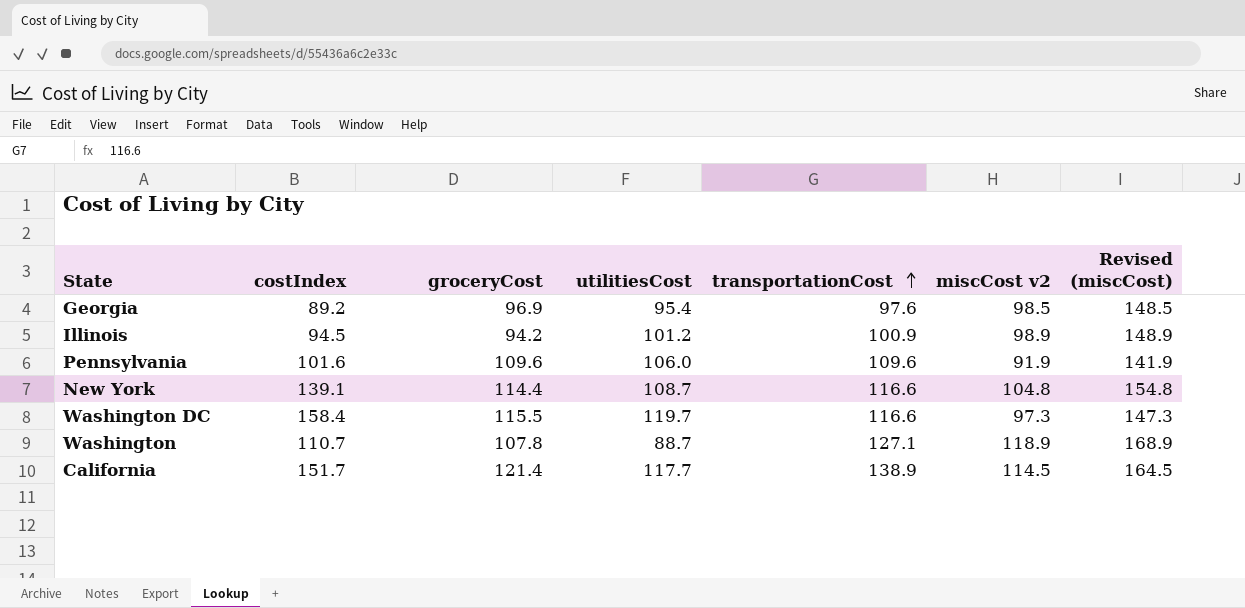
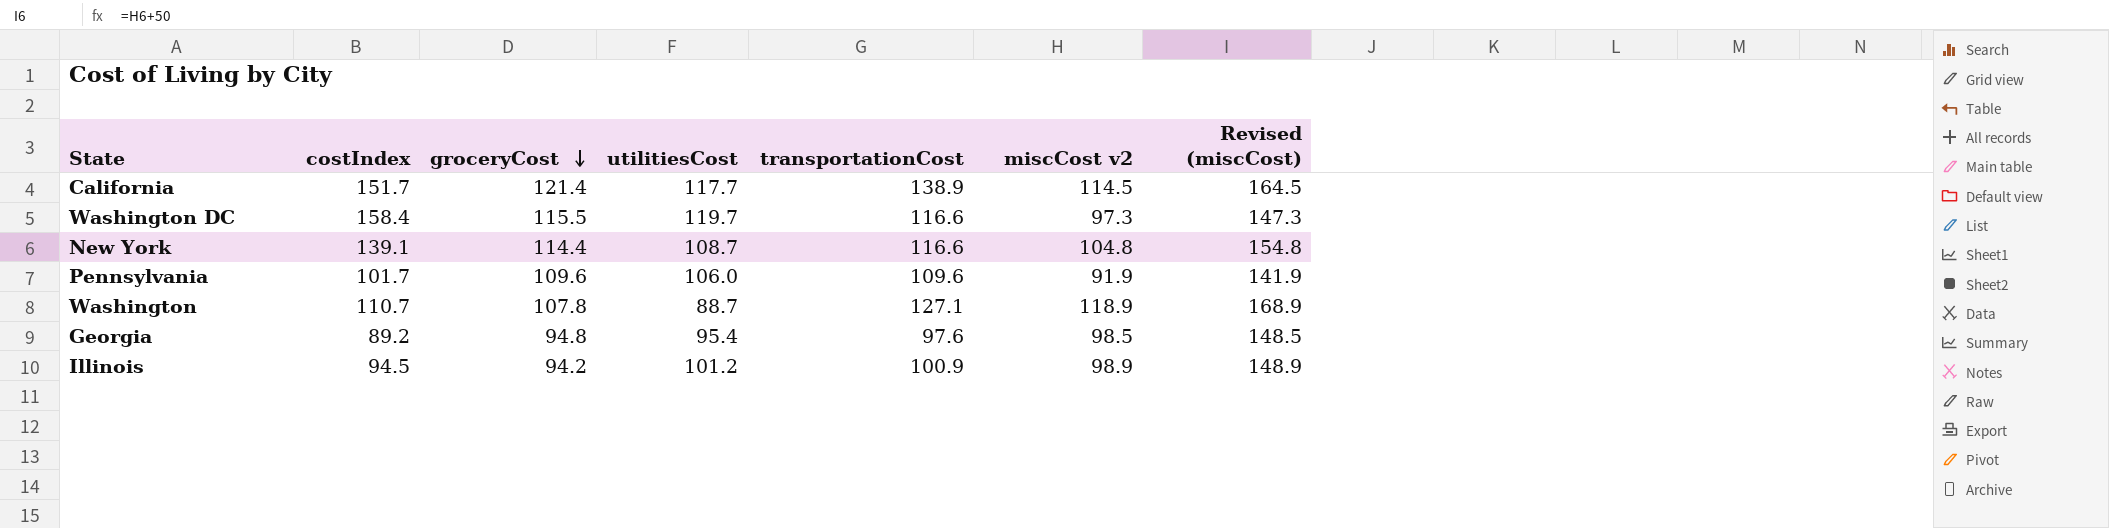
row order: transportationCost ascending -> groceryCost descending
Pennsylvania | costIndex: 101.6 -> 101.7
Georgia | groceryCost: 96.9 -> 94.8

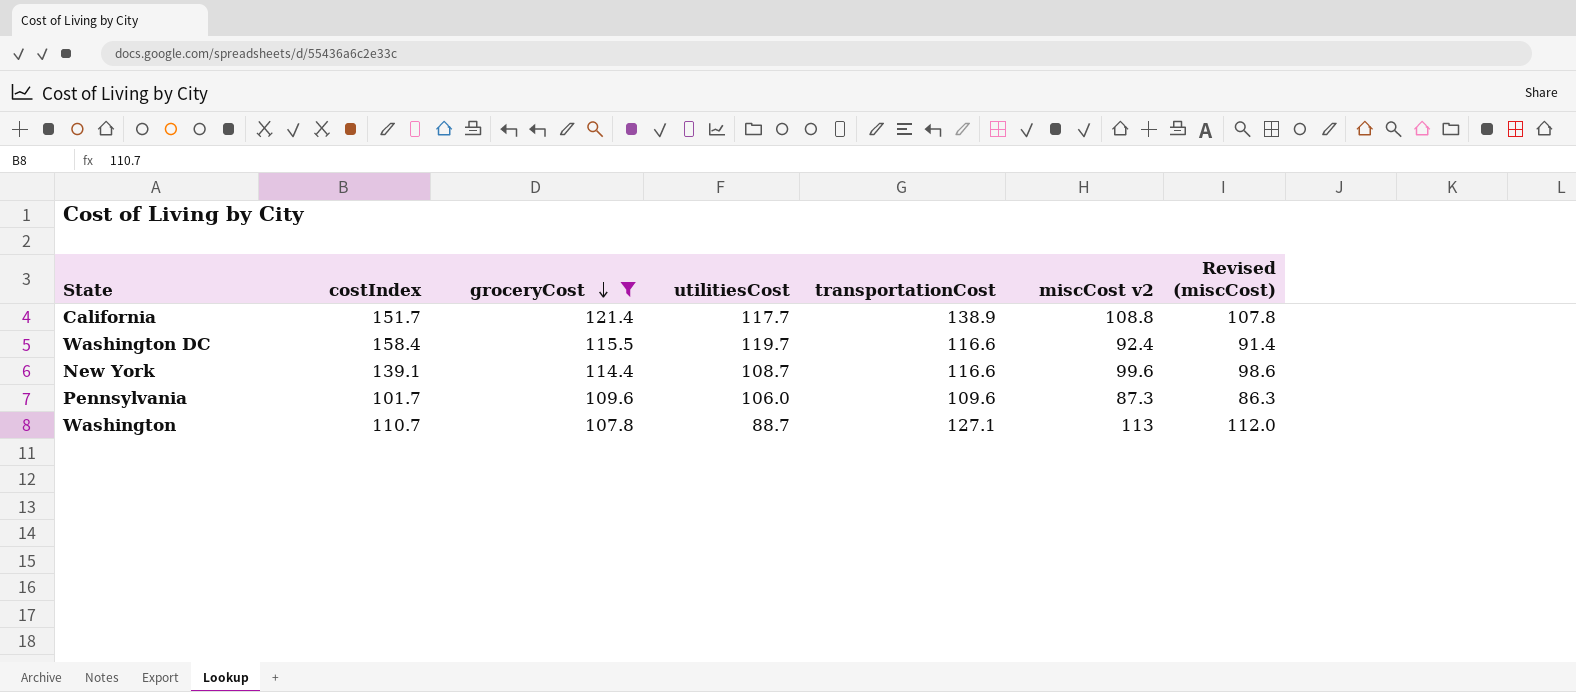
filter: none -> groceryCost >= 107.8
column Revised (miscCost) | formula: [miscCost v2] + 50 -> [miscCost v2] - 1
California | miscCost v2: 114.5 -> 108.8
Washington DC | miscCost v2: 97.3 -> 92.4
New York | miscCost v2: 104.8 -> 99.6
Pennsylvania | miscCost v2: 91.9 -> 87.3
Washington | miscCost v2: 118.9 -> 113

